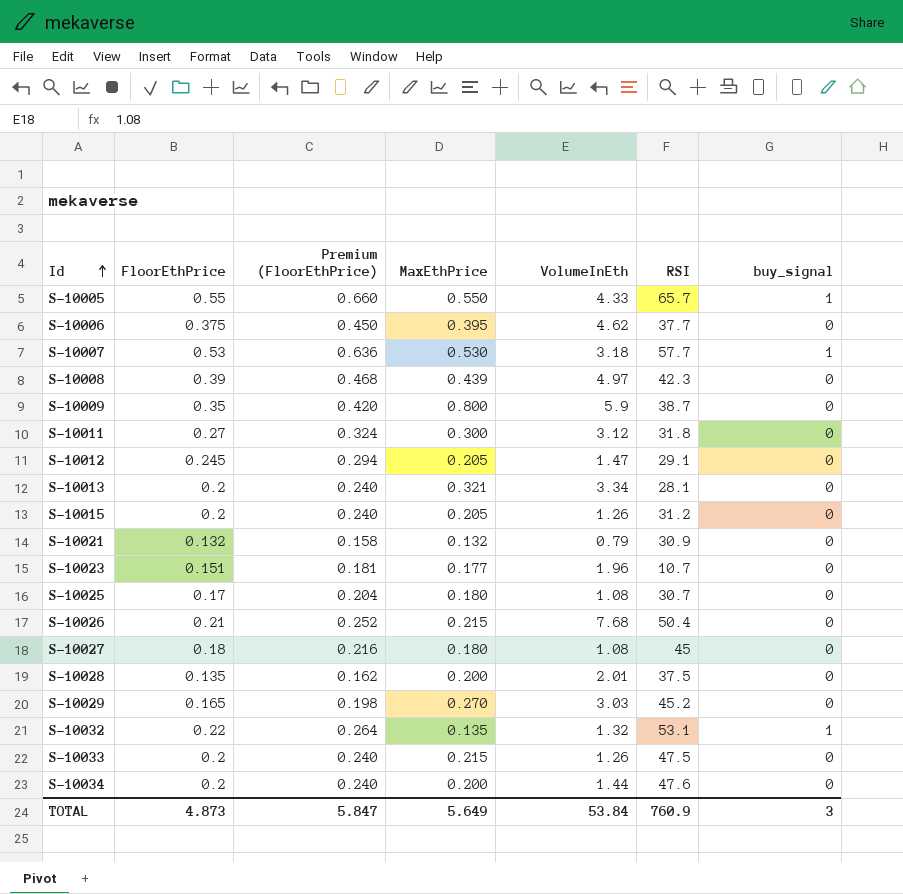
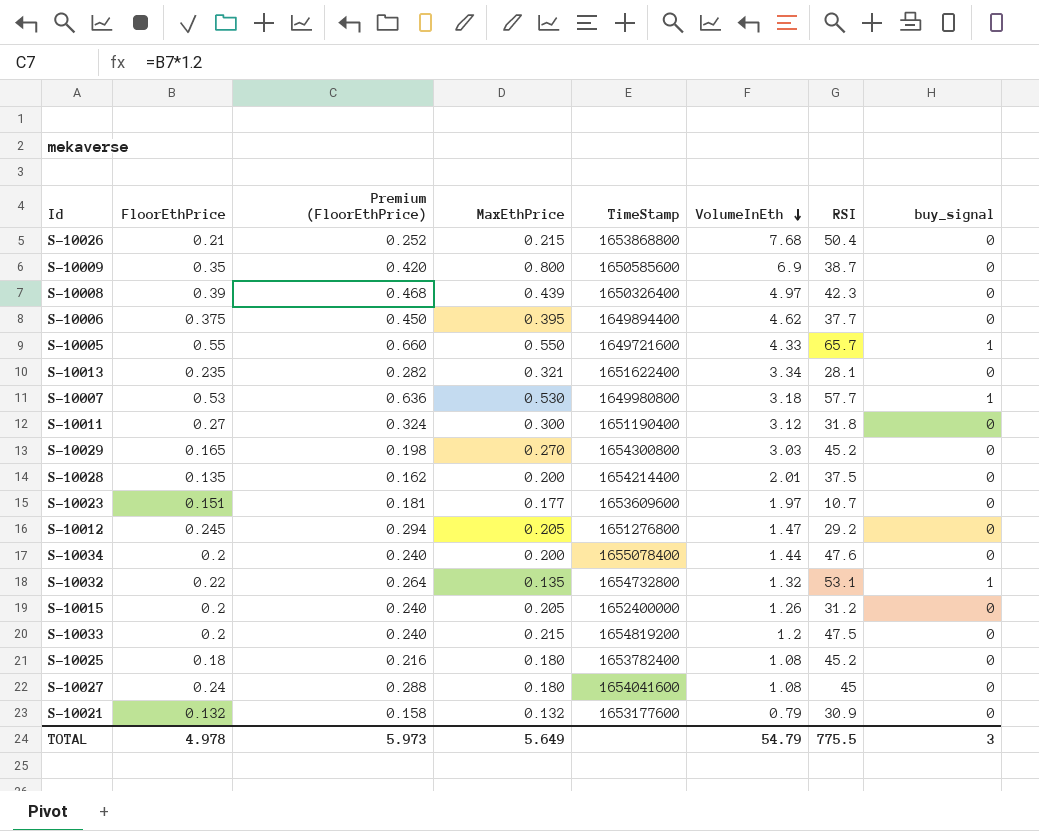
row order: Id ascending -> VolumeInEth descending
column TimeStamp | position: none -> 5
S-10009 | VolumeInEth: 5.9 -> 6.9
S-10013 | FloorEthPrice: 0.2 -> 0.235
S-10013 | Premium (FloorEthPrice): 0.240 -> 0.282
S-10023 | VolumeInEth: 1.96 -> 1.97
S-10012 | RSI: 29.1 -> 29.2
S-10033 | VolumeInEth: 1.26 -> 1.2
S-10025 | FloorEthPrice: 0.17 -> 0.18
S-10025 | Premium (FloorEthPrice): 0.204 -> 0.216
S-10025 | RSI: 30.7 -> 45.2
S-10027 | FloorEthPrice: 0.18 -> 0.24
S-10027 | Premium (FloorEthPrice): 0.216 -> 0.288
TOTAL | FloorEthPrice: 4.873 -> 4.978
TOTAL | Premium (FloorEthPrice): 5.847 -> 5.973
TOTAL | VolumeInEth: 53.84 -> 54.79
TOTAL | RSI: 760.9 -> 775.5

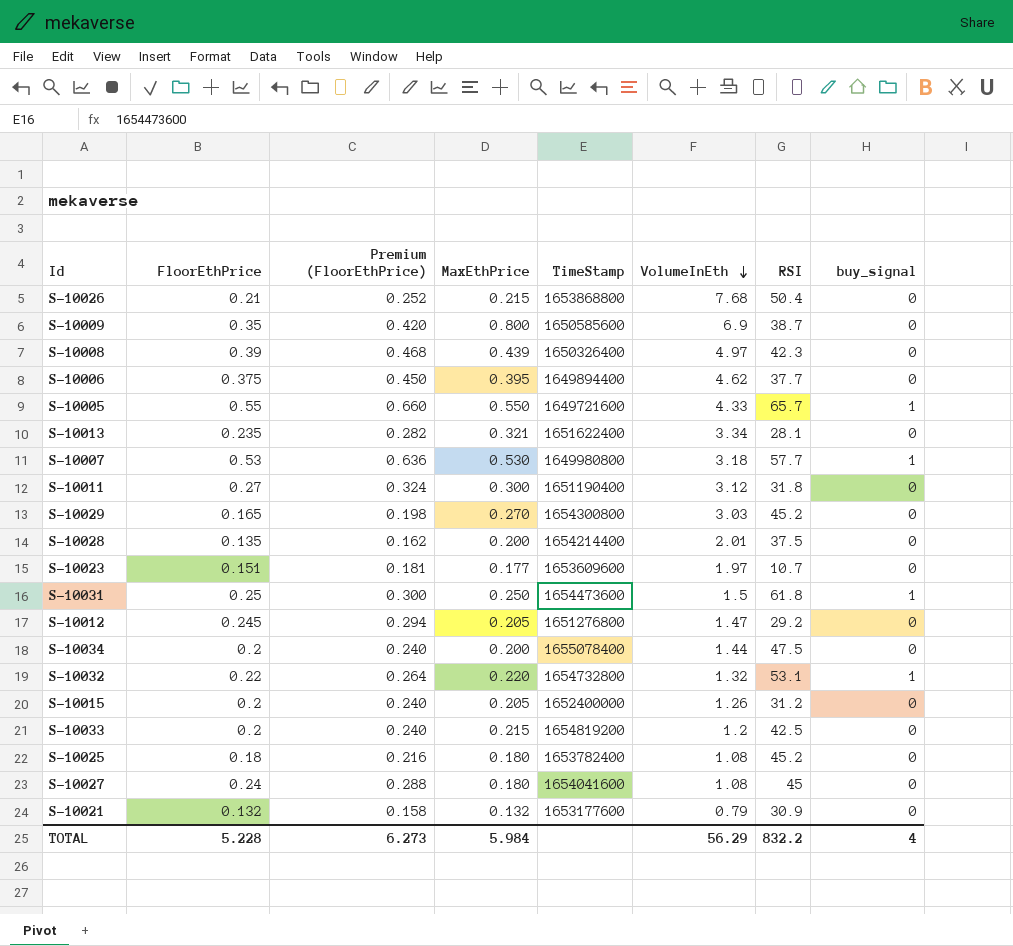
row S-10031: none -> 0.25 | 0.300 | 0.250 | 1654473600 | 1.5 | 61.8 | 1
S-10034 | RSI: 47.6 -> 47.5
S-10032 | MaxEthPrice: 0.135 -> 0.220
S-10033 | RSI: 47.5 -> 42.5
TOTAL | FloorEthPrice: 4.978 -> 5.228
TOTAL | Premium (FloorEthPrice): 5.973 -> 6.273
TOTAL | MaxEthPrice: 5.649 -> 5.984
TOTAL | VolumeInEth: 54.79 -> 56.29
TOTAL | RSI: 775.5 -> 832.2
TOTAL | buy_signal: 3 -> 4

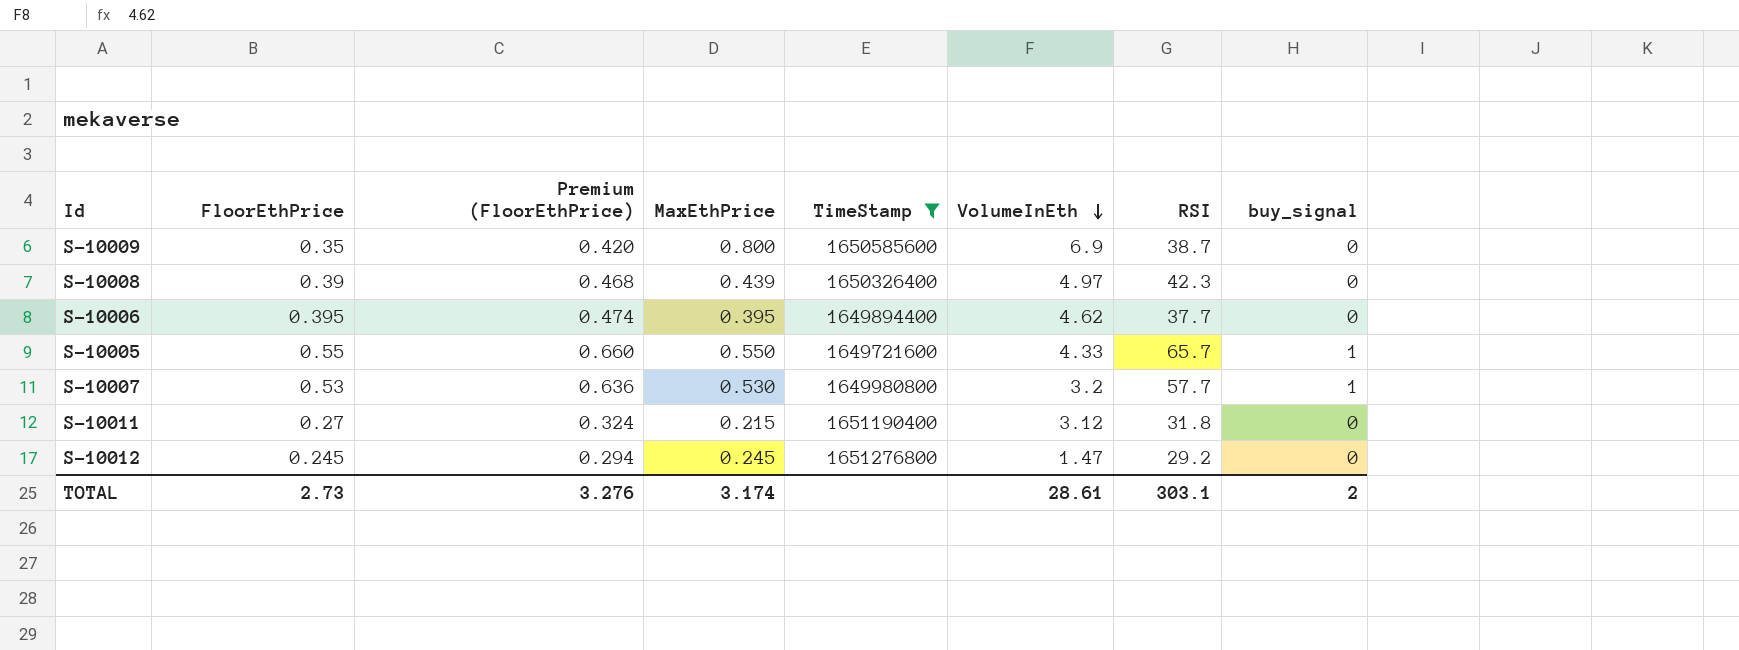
filter: none -> TimeStamp <= 1651276800
S-10006 | FloorEthPrice: 0.375 -> 0.395
S-10006 | Premium (FloorEthPrice): 0.450 -> 0.474
S-10007 | VolumeInEth: 3.18 -> 3.2
S-10011 | MaxEthPrice: 0.300 -> 0.215
S-10012 | MaxEthPrice: 0.205 -> 0.245
TOTAL | FloorEthPrice: 5.228 -> 2.73
TOTAL | Premium (FloorEthPrice): 6.273 -> 3.276
TOTAL | MaxEthPrice: 5.984 -> 3.174
TOTAL | VolumeInEth: 56.29 -> 28.61
TOTAL | RSI: 832.2 -> 303.1
TOTAL | buy_signal: 4 -> 2

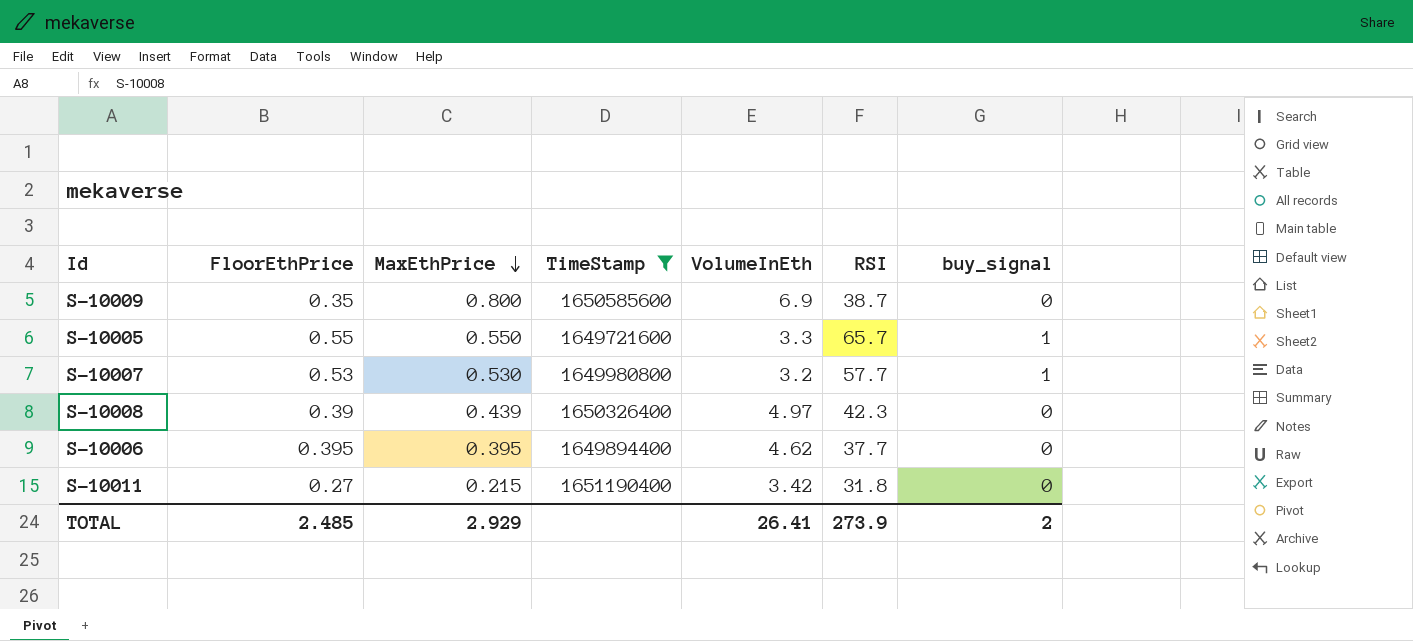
row order: VolumeInEth descending -> MaxEthPrice descending
column Premium (FloorEthPrice) | formula: [FloorEthPrice] * 1.2 -> none
row S-10012: 0.245 | 0.294 | 0.245 | 1651276800 | 1.47 | 29.2 | 0 -> none
S-10005 | VolumeInEth: 4.33 -> 3.3
S-10011 | VolumeInEth: 3.12 -> 3.42
TOTAL | FloorEthPrice: 2.73 -> 2.485
TOTAL | MaxEthPrice: 3.174 -> 2.929
TOTAL | VolumeInEth: 28.61 -> 26.41
TOTAL | RSI: 303.1 -> 273.9

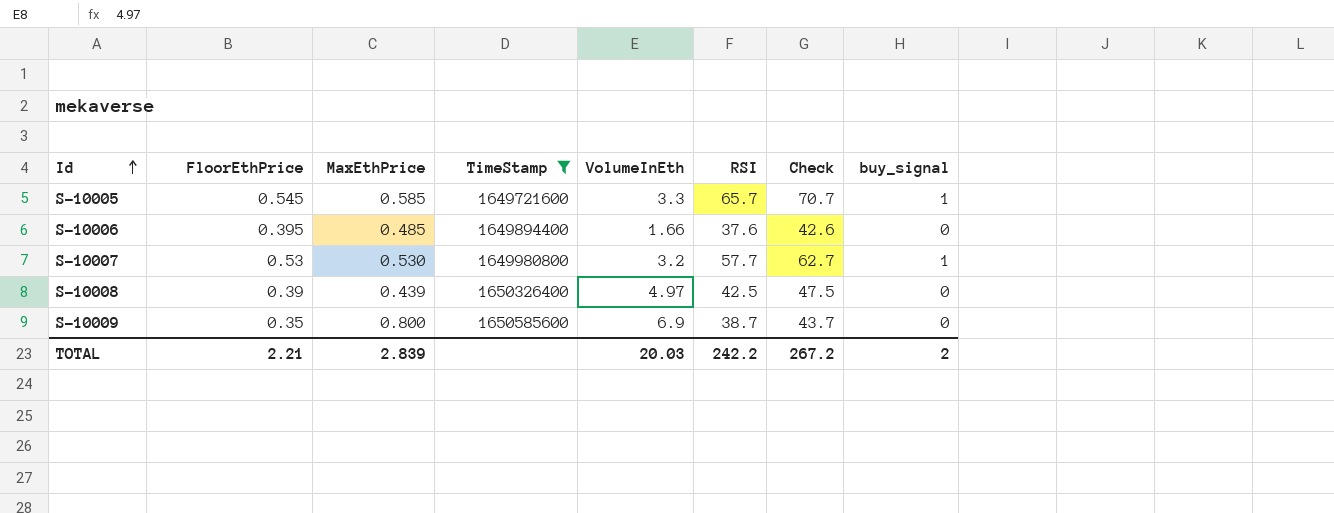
row order: MaxEthPrice descending -> Id ascending
column Check | formula: none -> [RSI] + 5
row S-10011: 0.27 | 0.215 | 1651190400 | 3.42 | 31.8 | 0 -> none
S-10005 | FloorEthPrice: 0.55 -> 0.545
S-10005 | MaxEthPrice: 0.550 -> 0.585
S-10006 | MaxEthPrice: 0.395 -> 0.485
S-10006 | VolumeInEth: 4.62 -> 1.66
S-10006 | RSI: 37.7 -> 37.6
S-10008 | RSI: 42.3 -> 42.5
TOTAL | FloorEthPrice: 2.485 -> 2.21
TOTAL | MaxEthPrice: 2.929 -> 2.839
TOTAL | VolumeInEth: 26.41 -> 20.03
TOTAL | RSI: 273.9 -> 242.2

